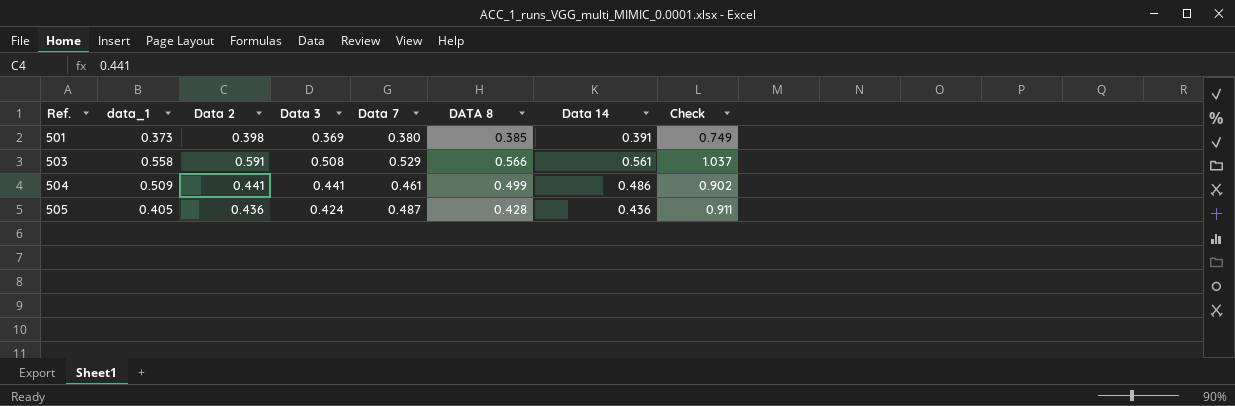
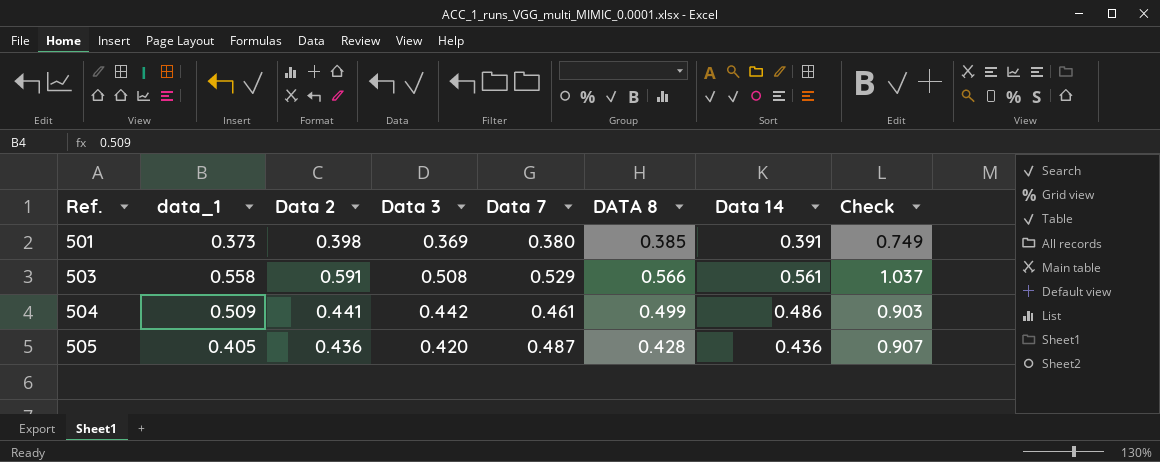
504 | Data 3: 0.441 -> 0.442
504 | Check: 0.902 -> 0.903
505 | Data 3: 0.424 -> 0.420
505 | Check: 0.911 -> 0.907

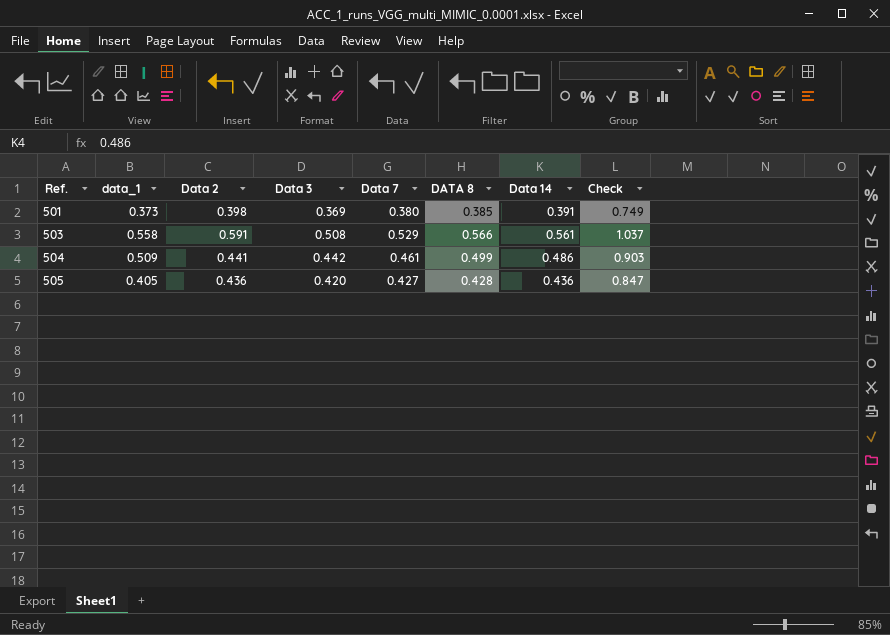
505 | Data 7: 0.487 -> 0.427
505 | Check: 0.907 -> 0.847

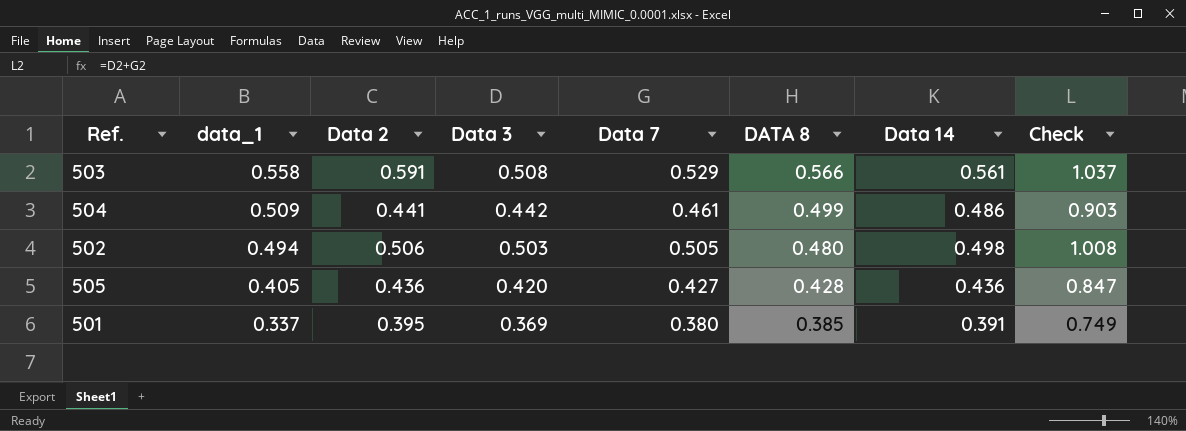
row order: Ref. ascending -> data_1 descending
row 502: none -> 0.494 | 0.506 | 0.503 | 0.505 | 0.480 | 0.498 | 1.008
501 | data_1: 0.373 -> 0.337
501 | Data 2: 0.398 -> 0.395

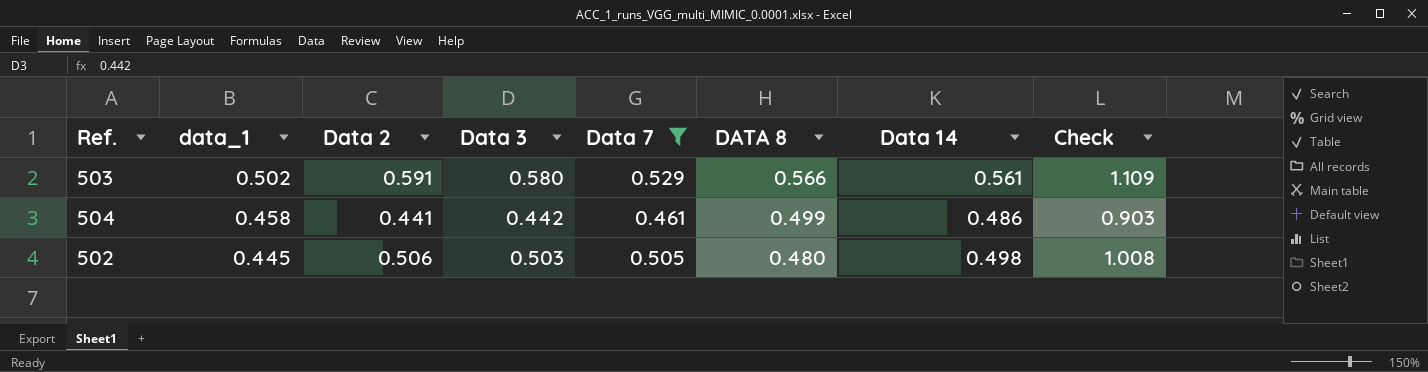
filter: none -> Data 7 >= 0.461
503 | data_1: 0.558 -> 0.502
503 | Data 3: 0.508 -> 0.580
503 | Check: 1.037 -> 1.109
504 | data_1: 0.509 -> 0.458
502 | data_1: 0.494 -> 0.445

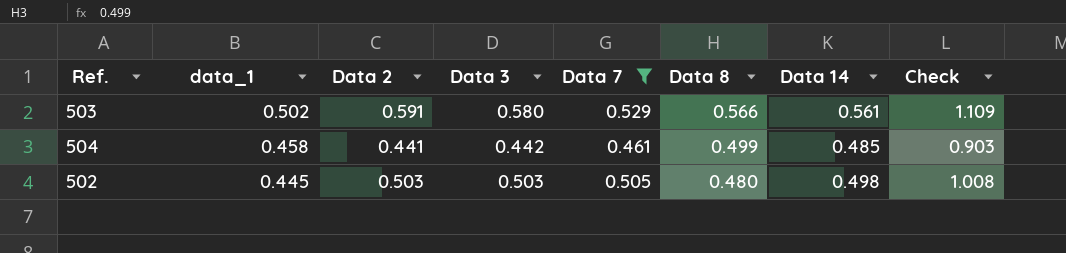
column name: DATA 8 -> Data 8
504 | Data 14: 0.486 -> 0.485
502 | Data 2: 0.506 -> 0.503

